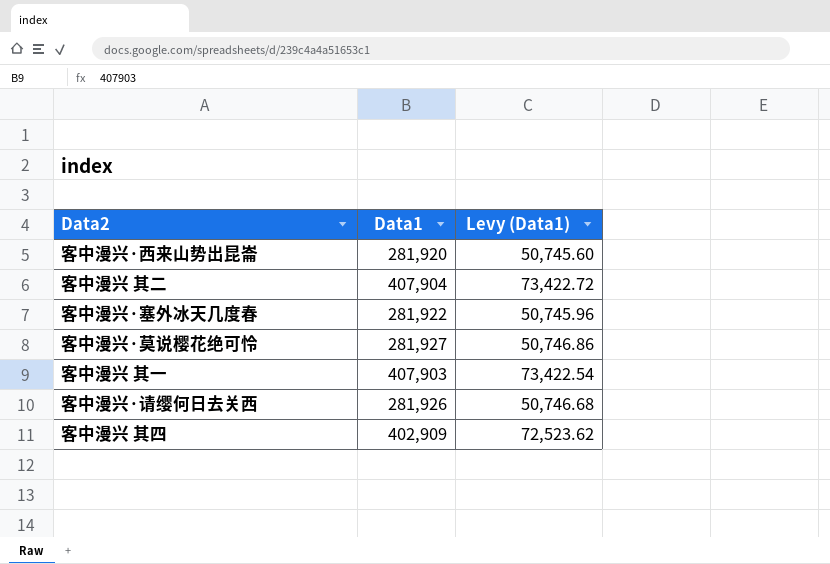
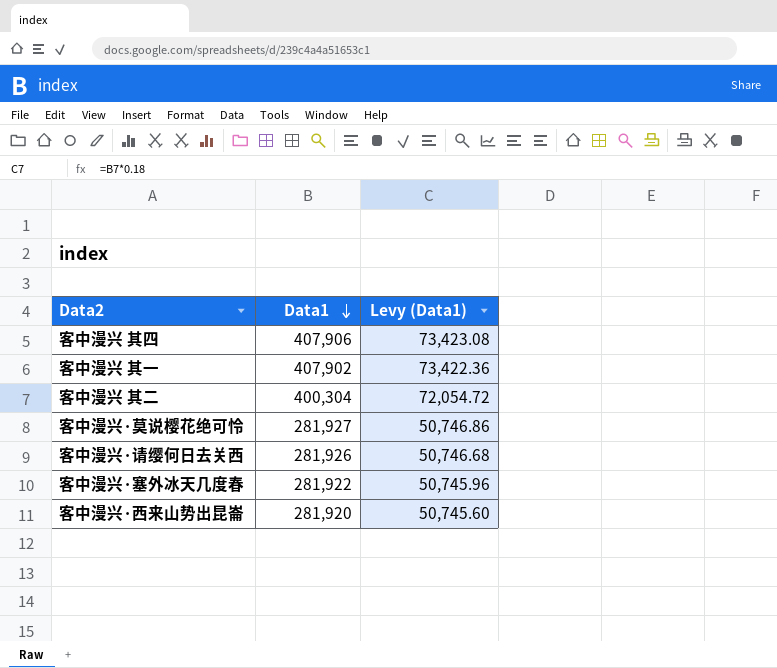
row order: none -> Data1 descending
客中漫兴 其四 | Data1: 402,909 -> 407,906
客中漫兴 其四 | Levy (Data1): 72,523.62 -> 73,423.08
客中漫兴 其一 | Data1: 407,903 -> 407,902
客中漫兴 其一 | Levy (Data1): 73,422.54 -> 73,422.36
客中漫兴 其二 | Data1: 407,904 -> 400,304
客中漫兴 其二 | Levy (Data1): 73,422.72 -> 72,054.72

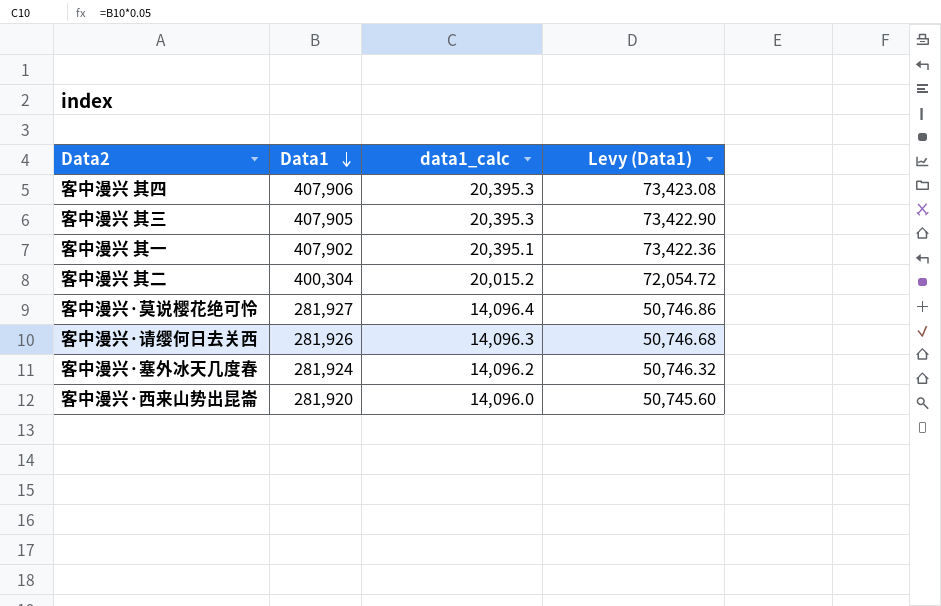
column data1_calc | formula: none -> [Data1] * 0.05
row 客中漫兴 其三: none -> 407,905 | 20,395.3 | 73,422.90
客中漫兴·塞外冰天几度春 | Data1: 281,922 -> 281,924
客中漫兴·塞外冰天几度春 | Levy (Data1): 50,745.96 -> 50,746.32

